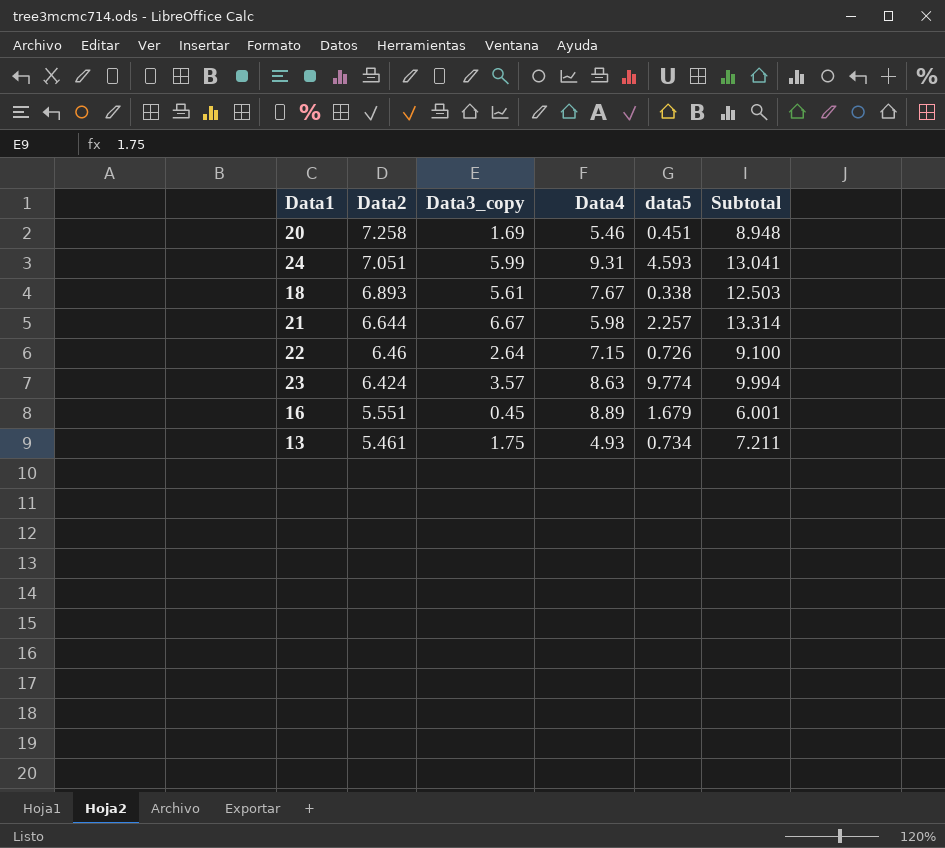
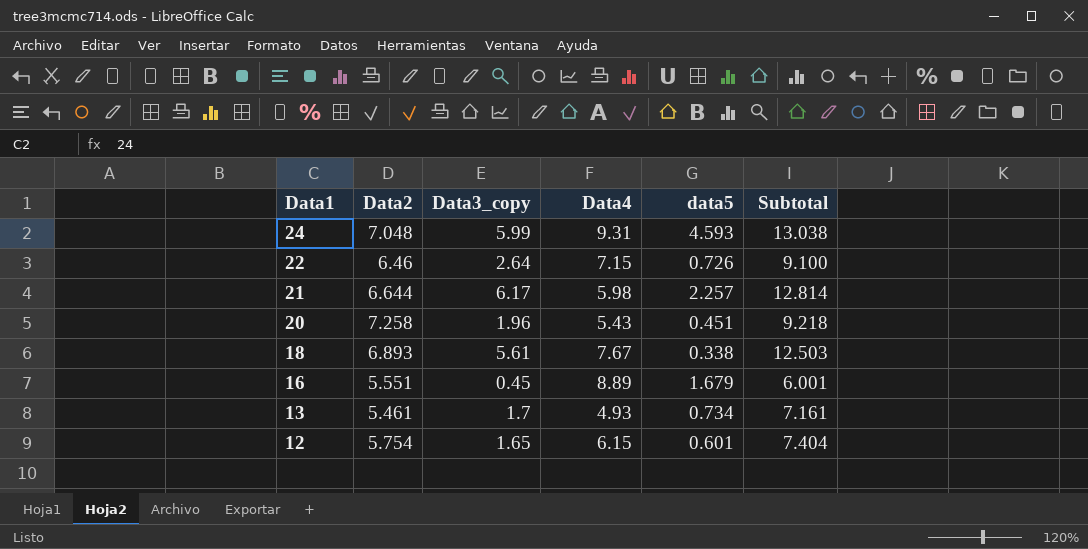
row order: Data2 descending -> Data1 descending
row 23: 6.424 | 3.57 | 8.63 | 9.774 | 9.994 -> none
24 | Data2: 7.051 -> 7.048
24 | Subtotal: 13.041 -> 13.038
21 | Data3_copy: 6.67 -> 6.17
21 | Subtotal: 13.314 -> 12.814
20 | Data3_copy: 1.69 -> 1.96
20 | Data4: 5.46 -> 5.43
20 | Subtotal: 8.948 -> 9.218
13 | Data3_copy: 1.75 -> 1.7
13 | Subtotal: 7.211 -> 7.161
row 12: none -> 5.754 | 1.65 | 6.15 | 0.601 | 7.404

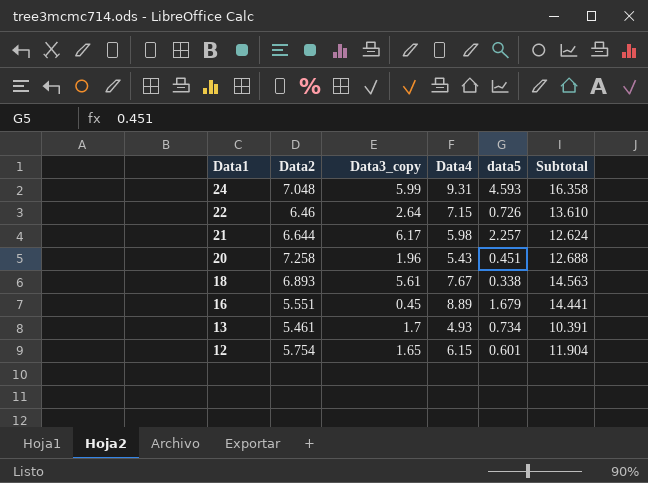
column Subtotal | formula: [Data2] + [Data3_copy] -> [Data2] + [Data4]

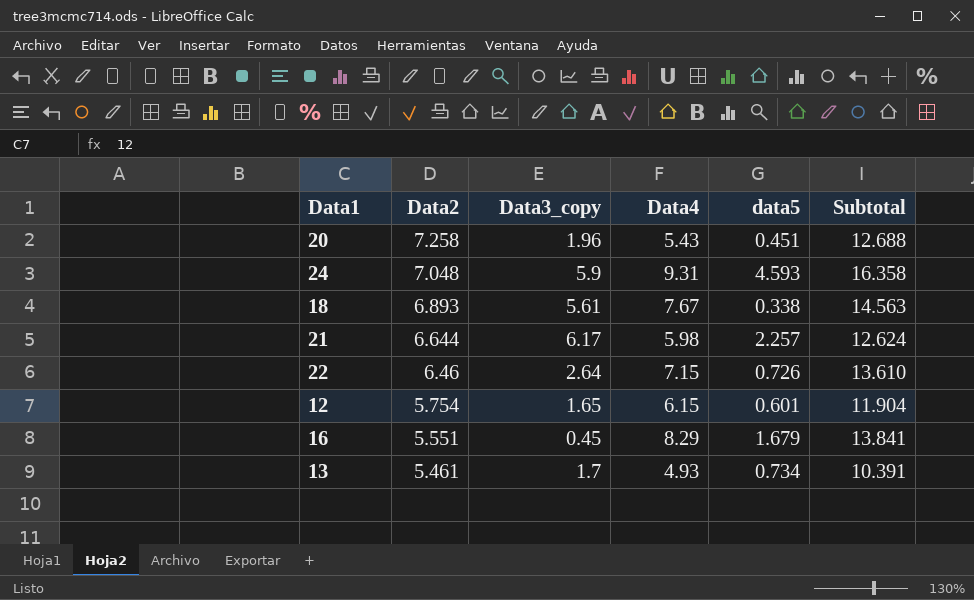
row order: Data1 descending -> Data2 descending
24 | Data3_copy: 5.99 -> 5.9
16 | Data4: 8.89 -> 8.29
16 | Subtotal: 14.441 -> 13.841

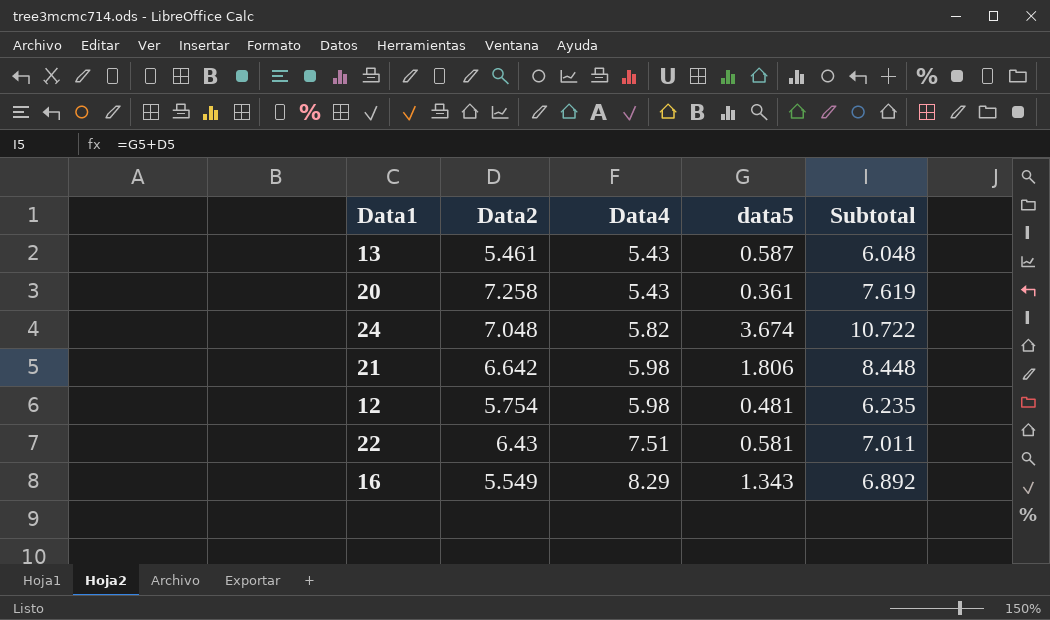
row order: Data2 descending -> Data4 ascending
column Data3_copy | position: 3 -> none
column Subtotal | formula: [Data2] + [Data4] -> [Data2] + [data5]
row 18: 6.893 | 5.61 | 7.67 | 0.338 | 14.563 -> none
13 | Data4: 4.93 -> 5.43
13 | data5: 0.734 -> 0.587
20 | data5: 0.451 -> 0.361
24 | Data4: 9.31 -> 5.82
24 | data5: 4.593 -> 3.674
21 | Data2: 6.644 -> 6.642
21 | data5: 2.257 -> 1.806
12 | Data4: 6.15 -> 5.98
12 | data5: 0.601 -> 0.481
22 | Data2: 6.46 -> 6.43
22 | Data4: 7.15 -> 7.51
22 | data5: 0.726 -> 0.581
16 | Data2: 5.551 -> 5.549
16 | data5: 1.679 -> 1.343

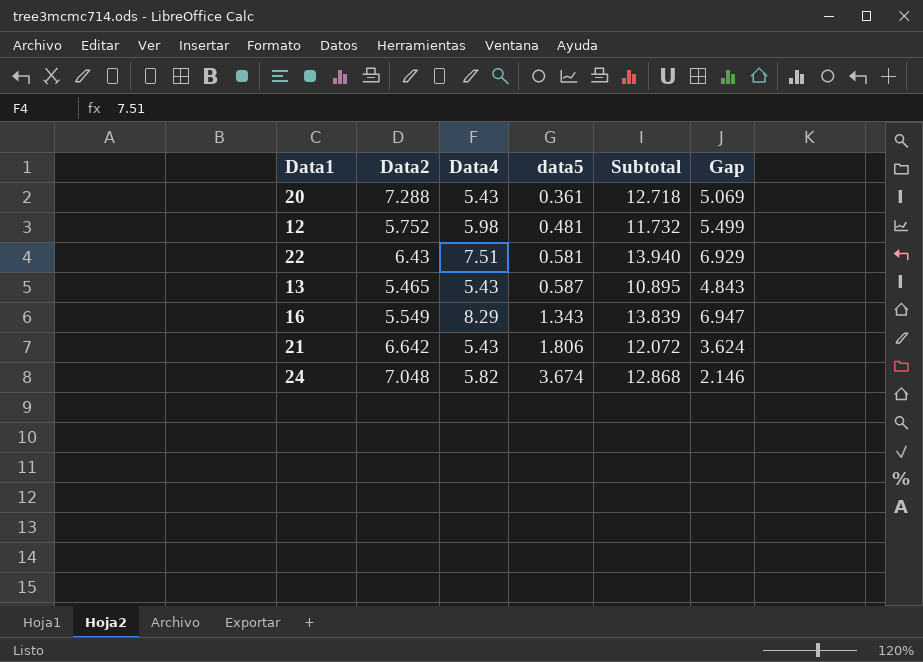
row order: Data4 ascending -> data5 ascending
column Subtotal | formula: [Data2] + [data5] -> [Data2] + [Data4]
column Gap | formula: none -> [Data4] - [data5]
20 | Data2: 7.258 -> 7.288
12 | Data2: 5.754 -> 5.752
13 | Data2: 5.461 -> 5.465
21 | Data4: 5.98 -> 5.43

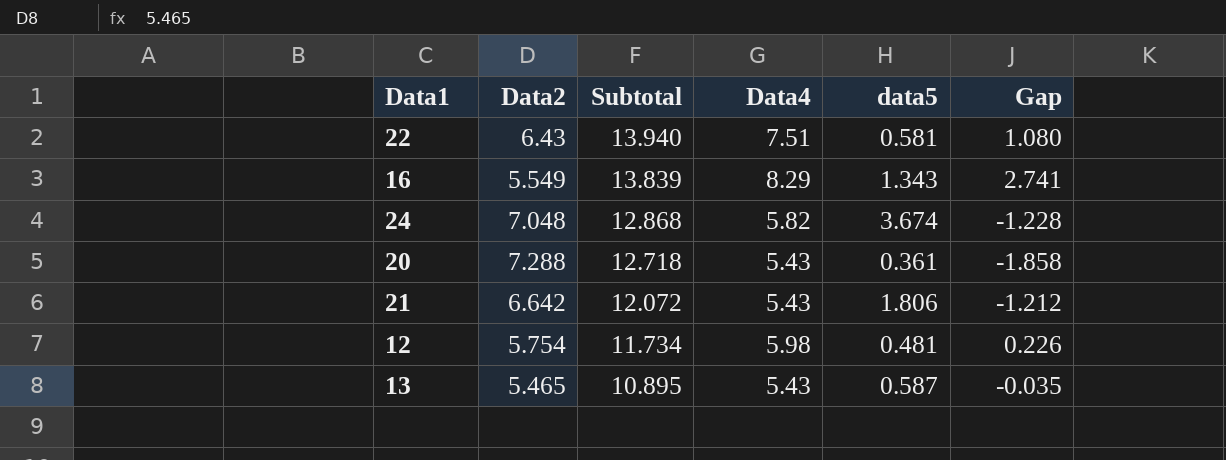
row order: data5 ascending -> Subtotal descending
column Subtotal | position: 5 -> 3
column Gap | formula: [Data4] - [data5] -> [Data4] - [Data2]
12 | Data2: 5.752 -> 5.754
12 | Subtotal: 11.732 -> 11.734

